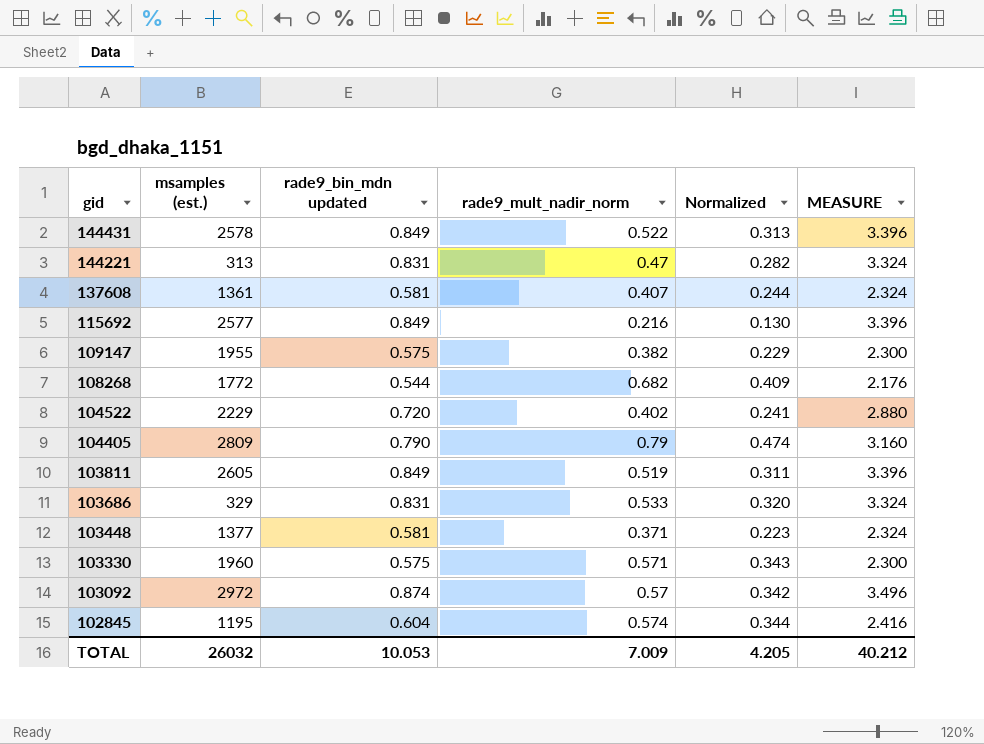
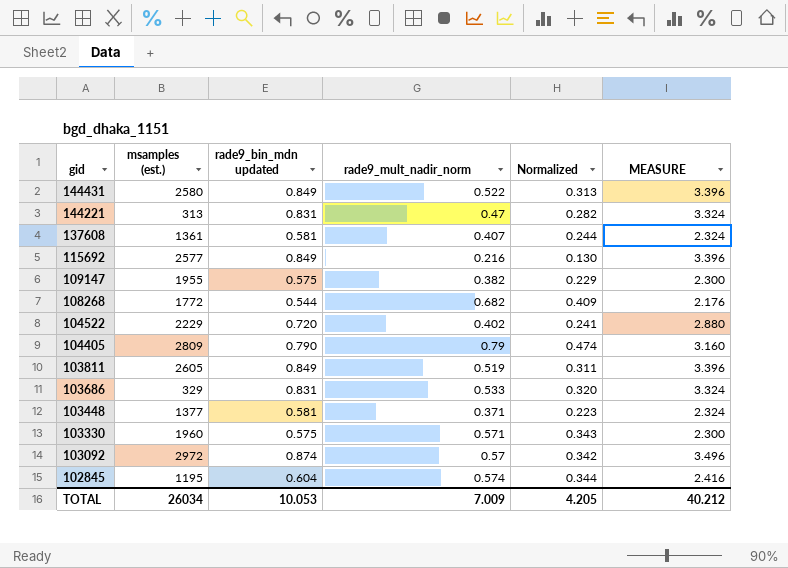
144431 | msamples (est.): 2578 -> 2580
TOTAL | msamples (est.): 26032 -> 26034

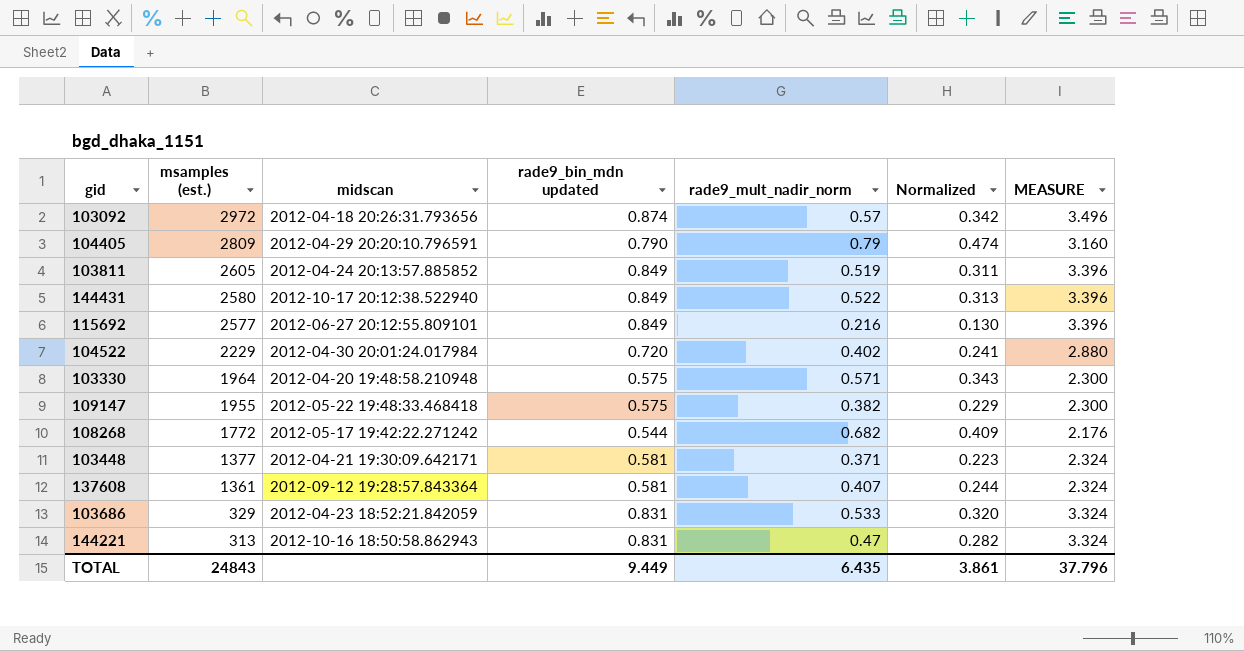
row order: gid descending -> msamples (est.) descending
column midscan | position: none -> 3
row 102845: 1195 | 0.604 | 0.574 | 0.344 | 2.416 -> none
103330 | msamples (est.): 1960 -> 1964
TOTAL | msamples (est.): 26034 -> 24843
TOTAL | rade9_bin_mdn updated: 10.053 -> 9.449
TOTAL | rade9_mult_nadir_norm: 7.009 -> 6.435
TOTAL | Normalized: 4.205 -> 3.861
TOTAL | MEASURE: 40.212 -> 37.796

